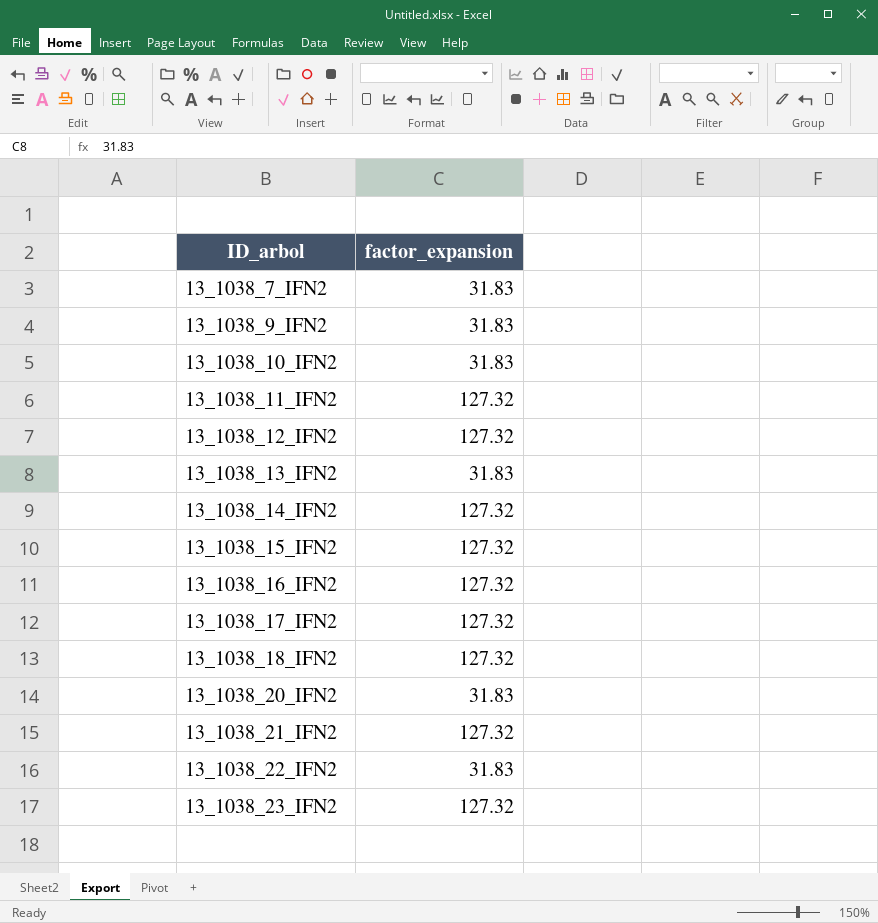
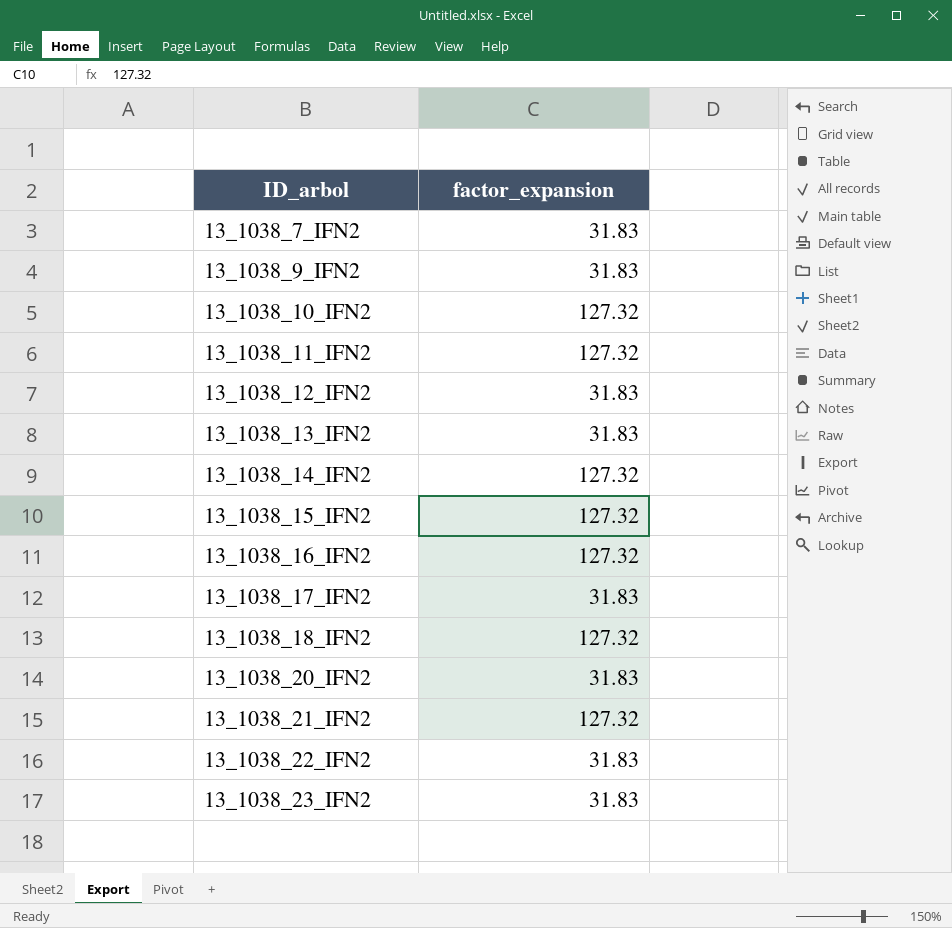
13_1038_10_IFN2 | factor_expansion: 31.83 -> 127.32
13_1038_12_IFN2 | factor_expansion: 127.32 -> 31.83
13_1038_17_IFN2 | factor_expansion: 127.32 -> 31.83
13_1038_23_IFN2 | factor_expansion: 127.32 -> 31.83

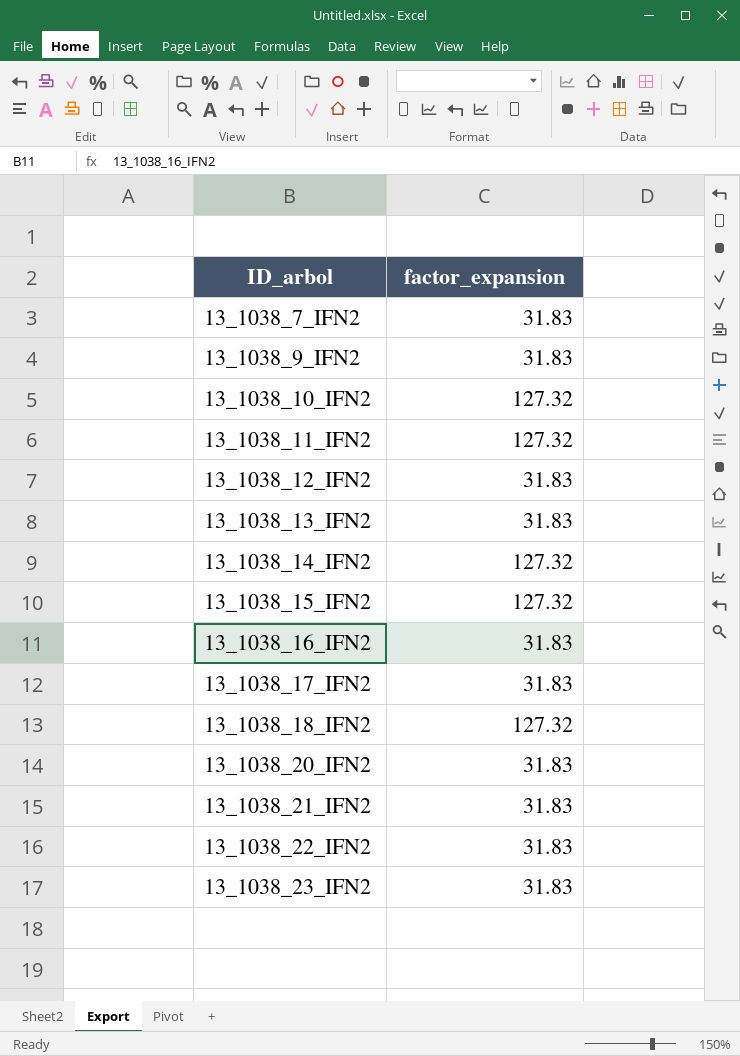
13_1038_16_IFN2 | factor_expansion: 127.32 -> 31.83
13_1038_21_IFN2 | factor_expansion: 127.32 -> 31.83

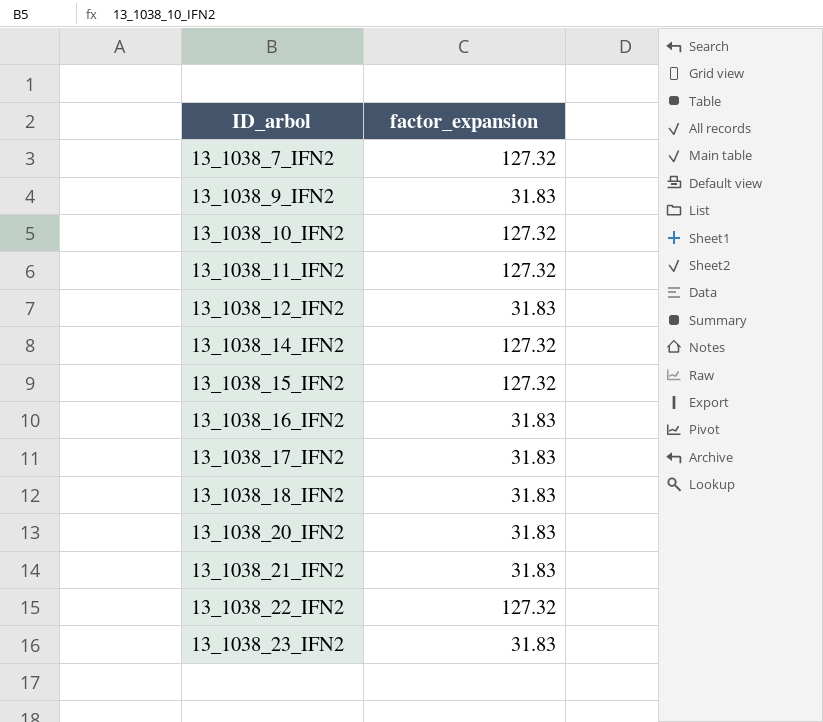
row 13_1038_13_IFN2: 31.83 -> none
13_1038_7_IFN2 | factor_expansion: 31.83 -> 127.32
13_1038_18_IFN2 | factor_expansion: 127.32 -> 31.83
13_1038_22_IFN2 | factor_expansion: 31.83 -> 127.32

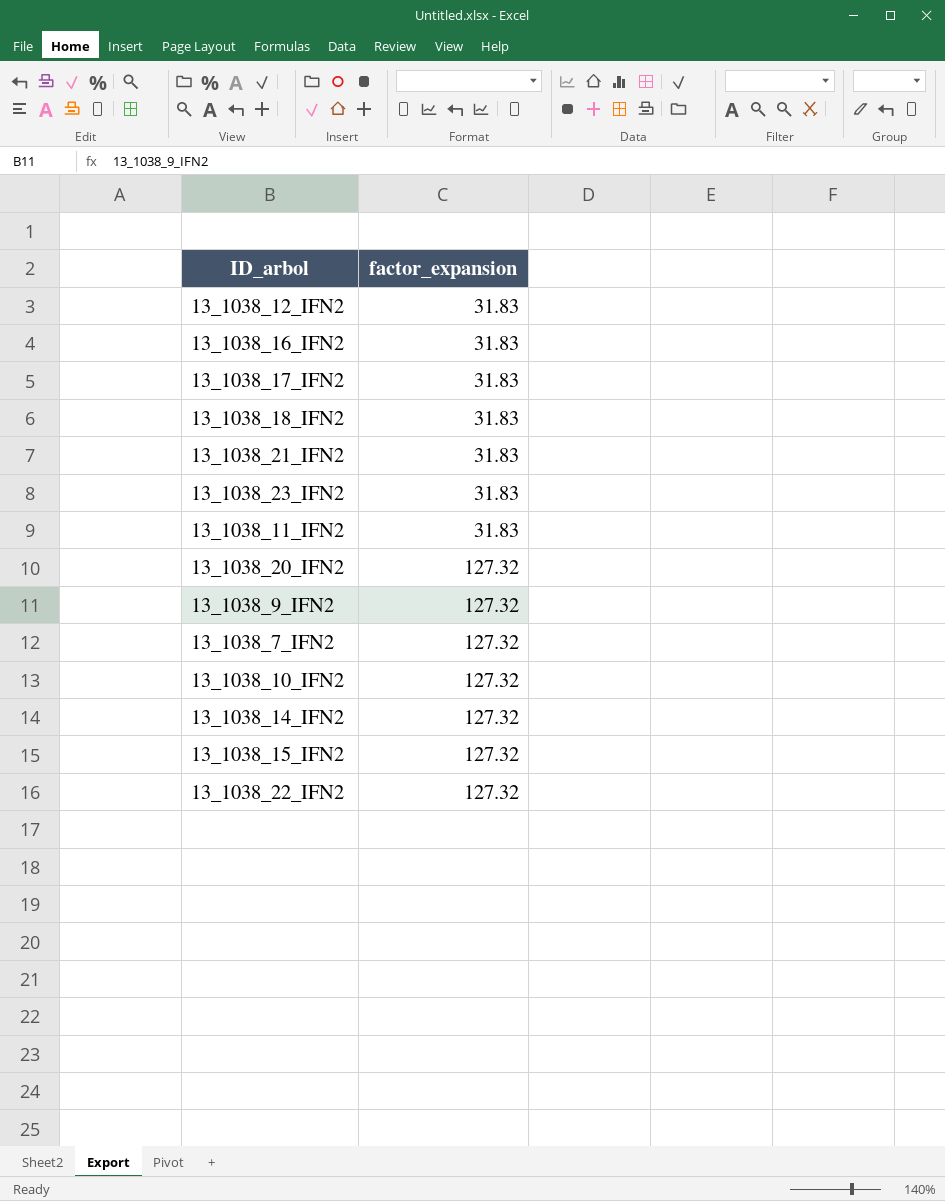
row order: ID_arbol ascending -> factor_expansion ascending
13_1038_11_IFN2 | factor_expansion: 127.32 -> 31.83
13_1038_20_IFN2 | factor_expansion: 31.83 -> 127.32
13_1038_9_IFN2 | factor_expansion: 31.83 -> 127.32

